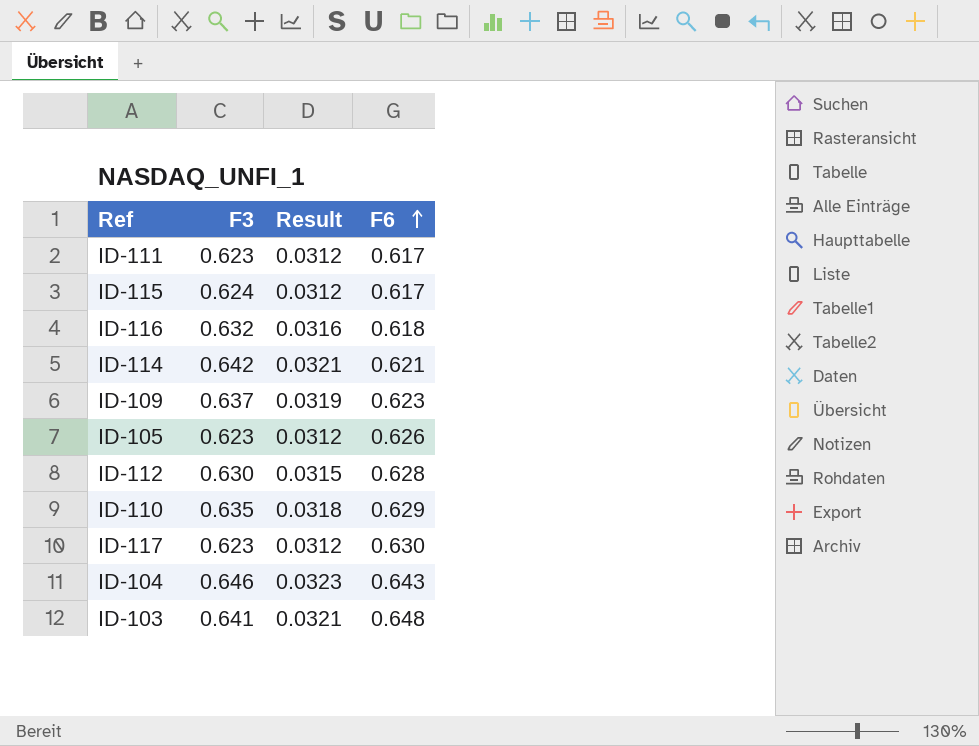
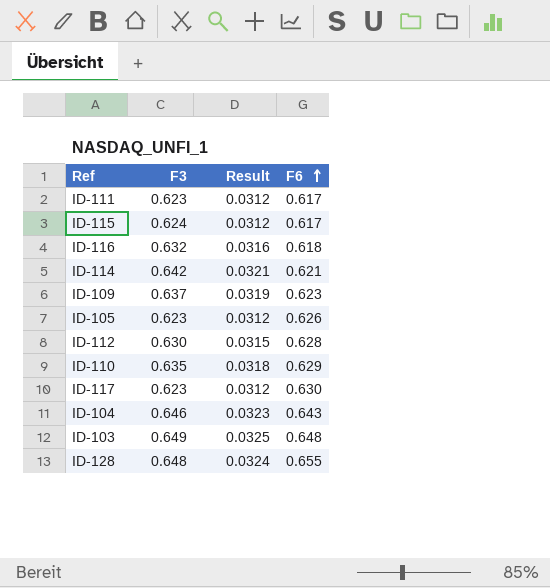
ID-103 | F3: 0.641 -> 0.649
ID-103 | Result: 0.0321 -> 0.0325
row ID-128: none -> 0.648 | 0.0324 | 0.655

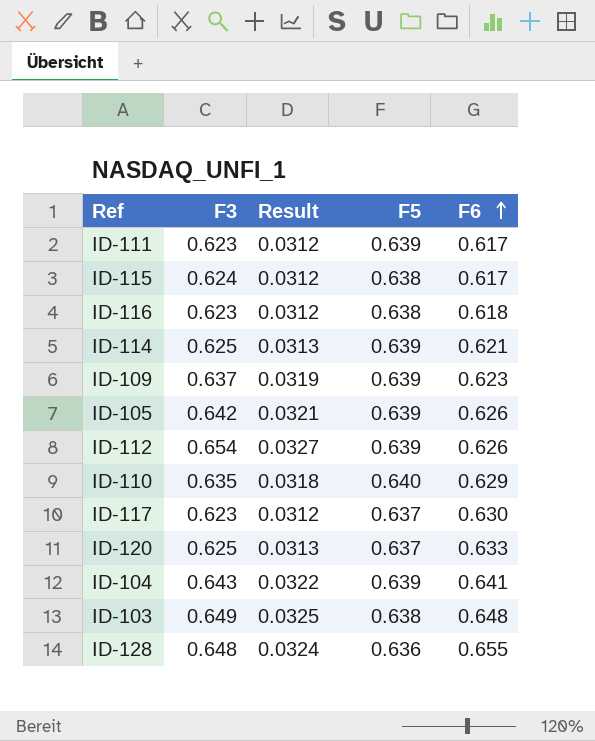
column F5 | position: none -> 4
ID-116 | F3: 0.632 -> 0.623
ID-116 | Result: 0.0316 -> 0.0312
ID-114 | F3: 0.642 -> 0.625
ID-114 | Result: 0.0321 -> 0.0313
ID-105 | F3: 0.623 -> 0.642
ID-105 | Result: 0.0312 -> 0.0321
ID-112 | F3: 0.630 -> 0.654
ID-112 | Result: 0.0315 -> 0.0327
ID-112 | F6: 0.628 -> 0.626
row ID-120: none -> 0.625 | 0.0313 | 0.637 | 0.633
ID-104 | F3: 0.646 -> 0.643
ID-104 | Result: 0.0323 -> 0.0322
ID-104 | F6: 0.643 -> 0.641

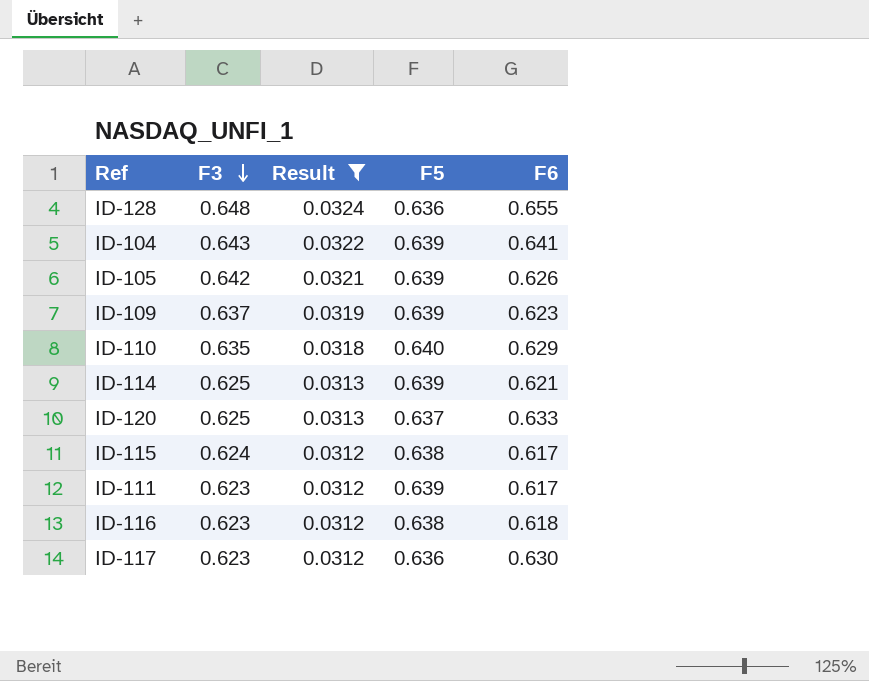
filter: none -> Result <= 0.0324
row order: F6 ascending -> F3 descending
ID-117 | F5: 0.637 -> 0.636

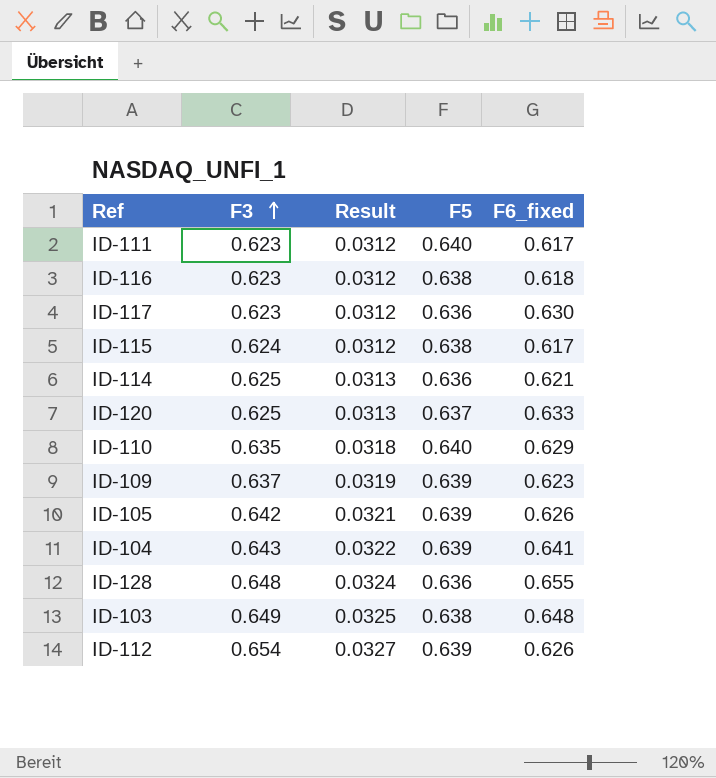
filter: Result <= 0.0324 -> none
row order: F3 descending -> F3 ascending
column name: F6 -> F6_fixed
ID-111 | F5: 0.639 -> 0.640
ID-114 | F5: 0.639 -> 0.636

